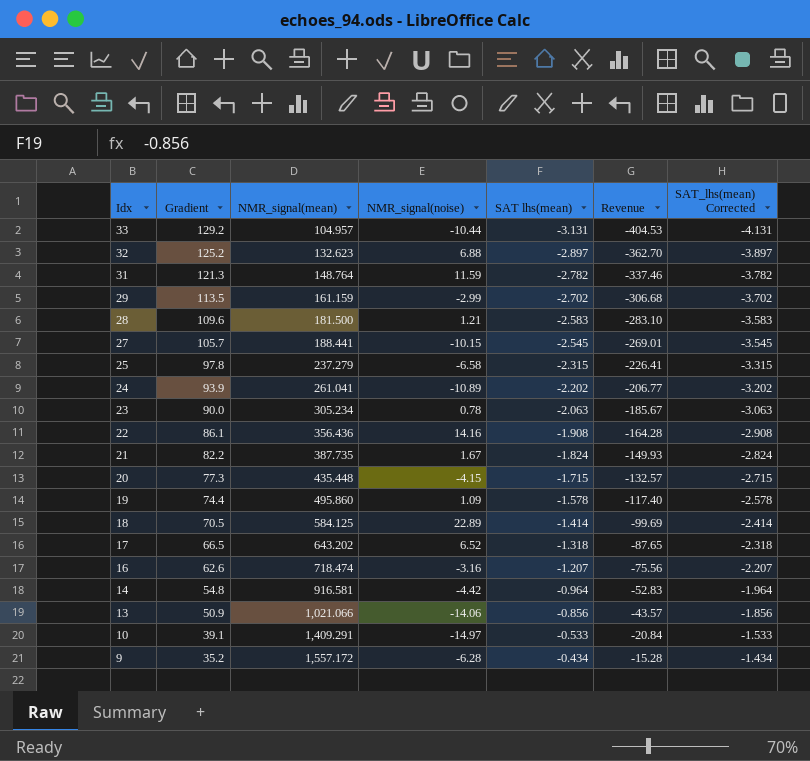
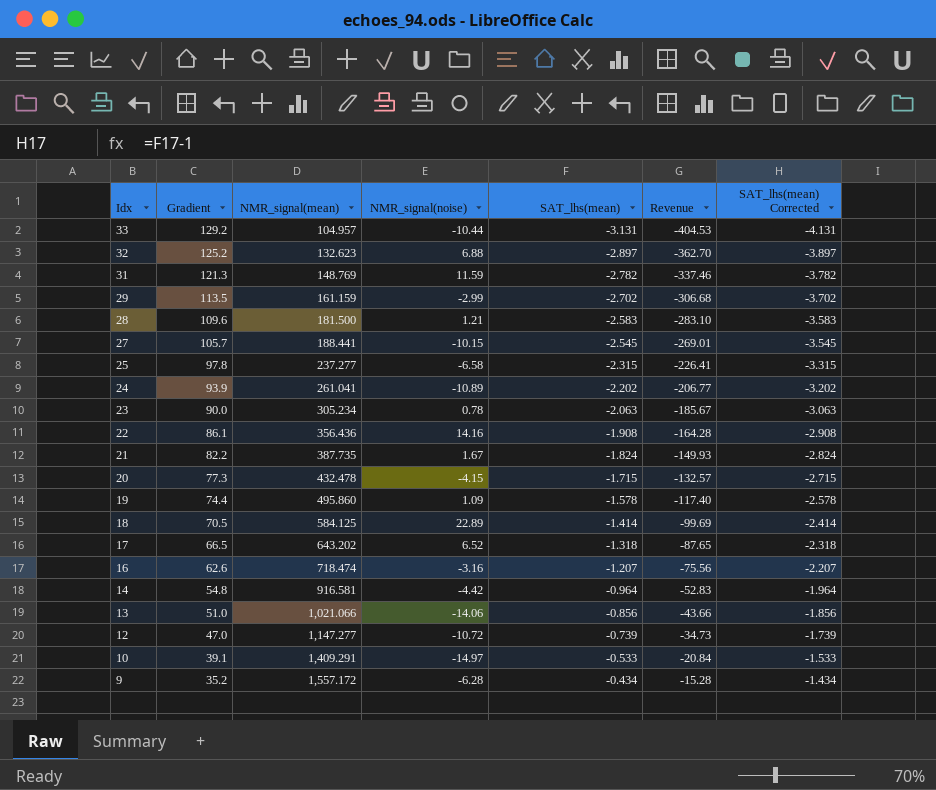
column name: SAT lhs(mean) -> SAT_lhs(mean)
31 | NMR_signal(mean): 148.764 -> 148.769
25 | NMR_signal(mean): 237.279 -> 237.277
20 | NMR_signal(mean): 435.448 -> 432.478
13 | Gradient: 50.9 -> 51.0
13 | Revenue: -43.57 -> -43.66
row 12: none -> 47.0 | 1,147.277 | -10.72 | -0.739 | -34.73 | -1.739

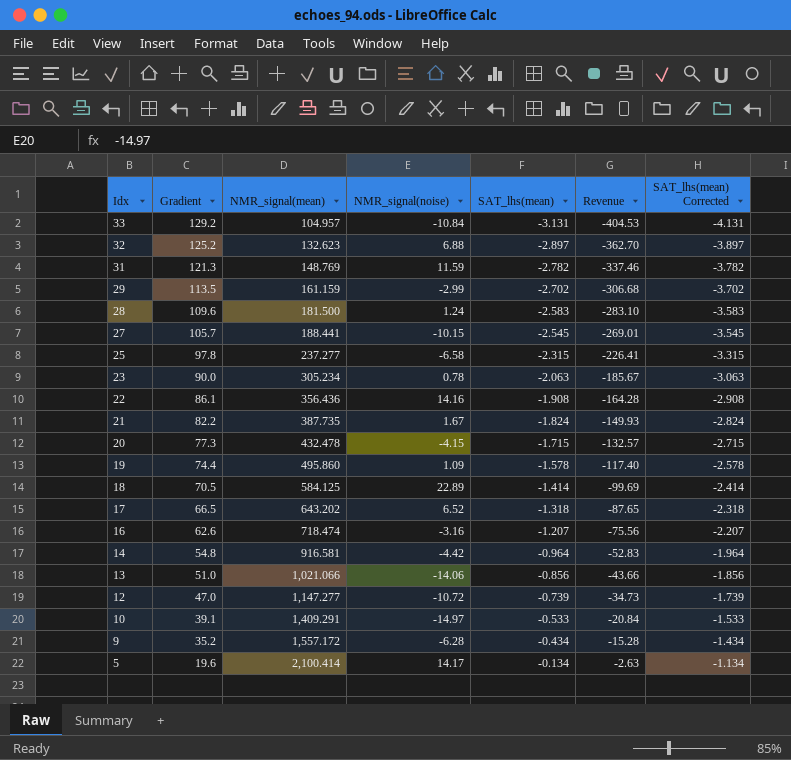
row 24: 93.9 | 261.041 | -10.89 | -2.202 | -206.77 | -3.202 -> none
33 | NMR_signal(noise): -10.44 -> -10.84
28 | NMR_signal(noise): 1.21 -> 1.24
row 5: none -> 19.6 | 2,100.414 | 14.17 | -0.134 | -2.63 | -1.134

